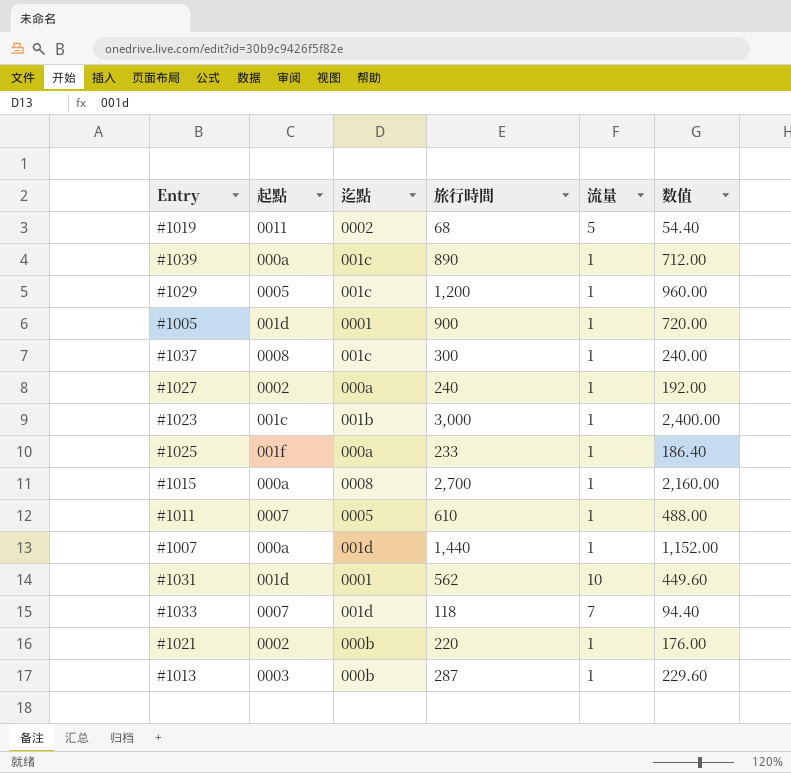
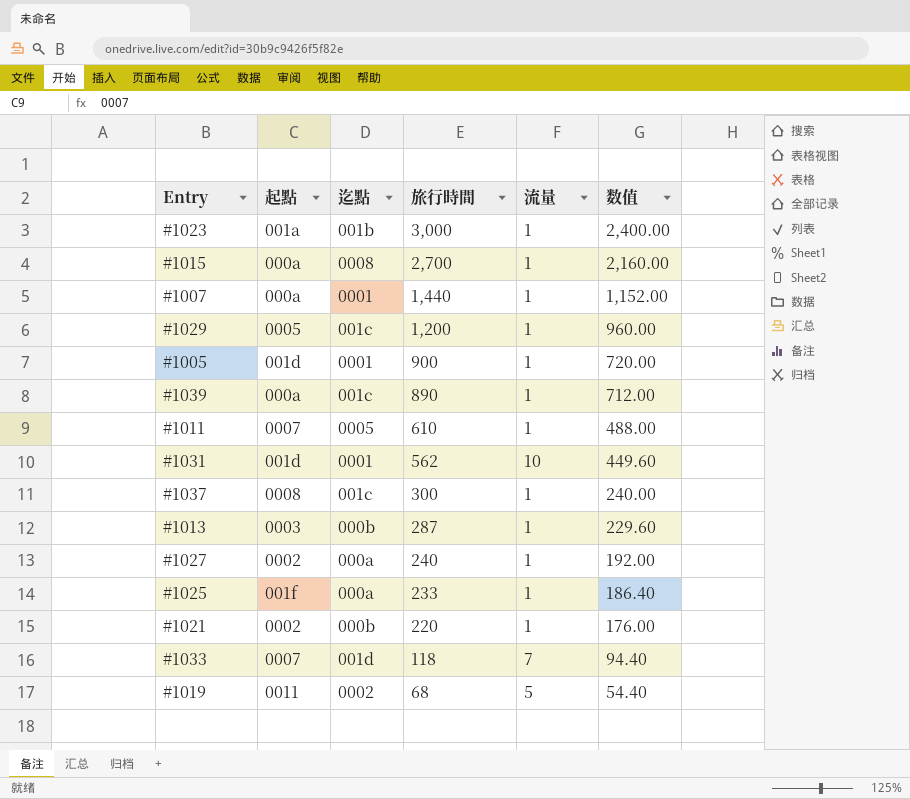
row order: none -> 旅行時間 descending
#1023 | 起點: 001c -> 001a
#1007 | 迄點: 001d -> 0001

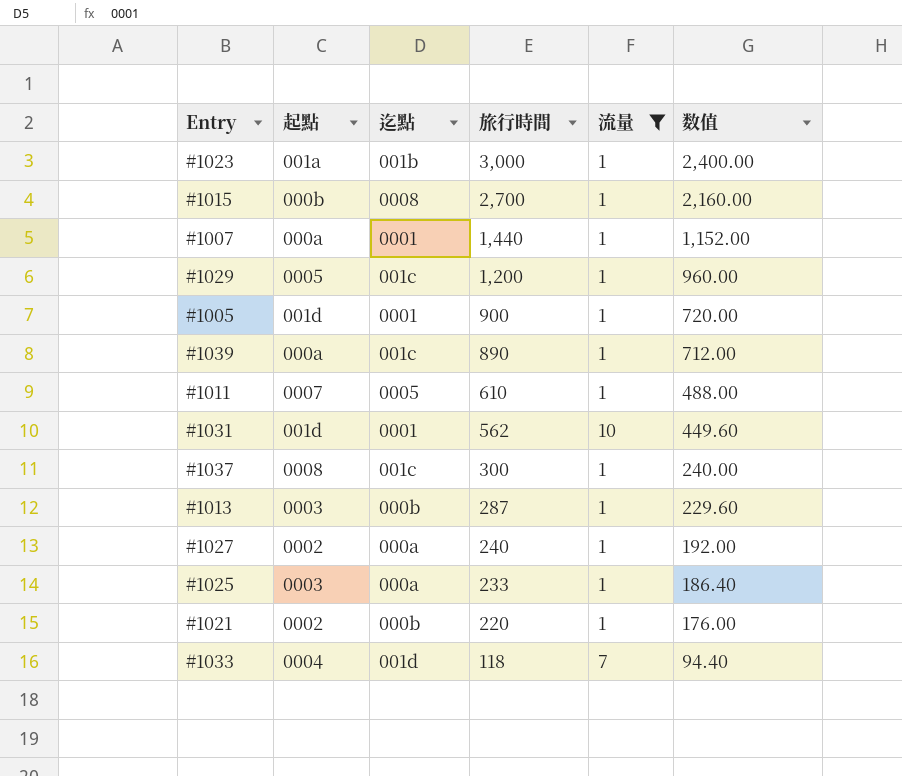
filter: none -> 流量 != 5
#1015 | 起點: 000a -> 000b
#1025 | 起點: 001f -> 0003
#1033 | 起點: 0007 -> 0004

